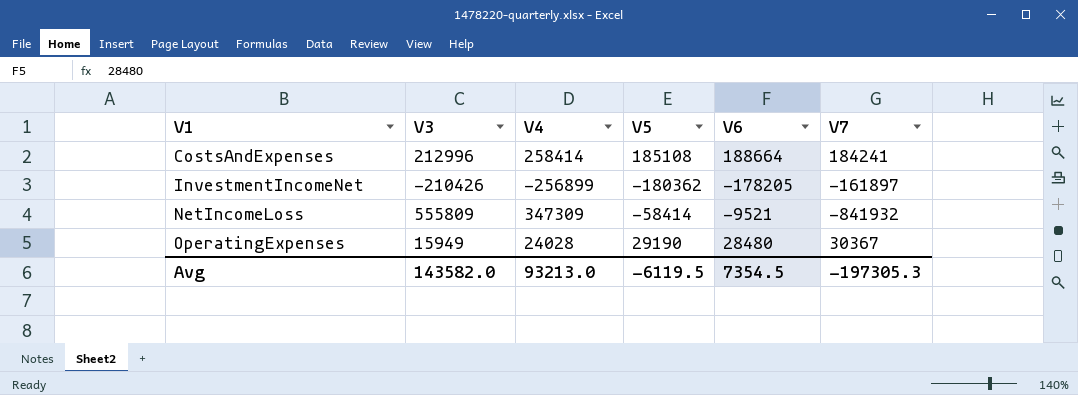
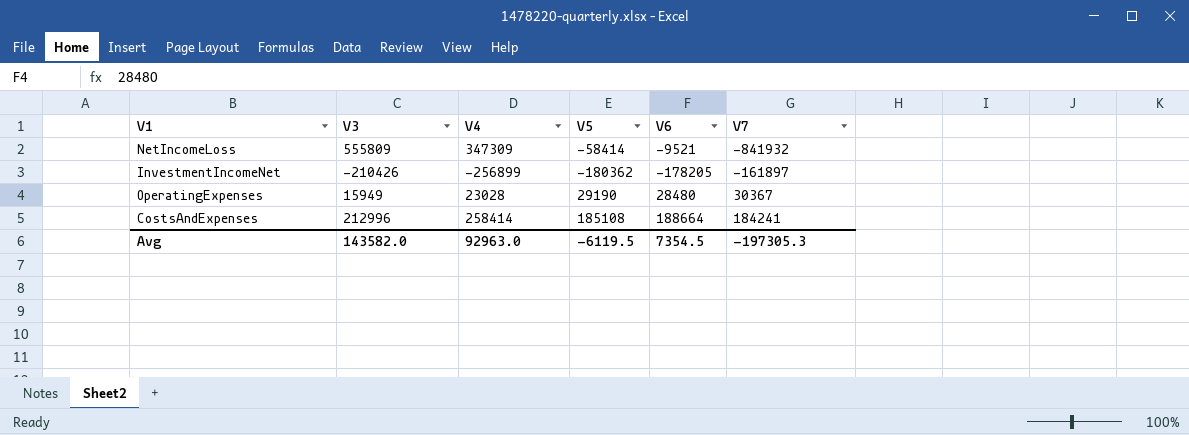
row order: V1 ascending -> V7 ascending
OperatingExpenses | V4: 24028 -> 23028
Avg | V4: 93213.0 -> 92963.0

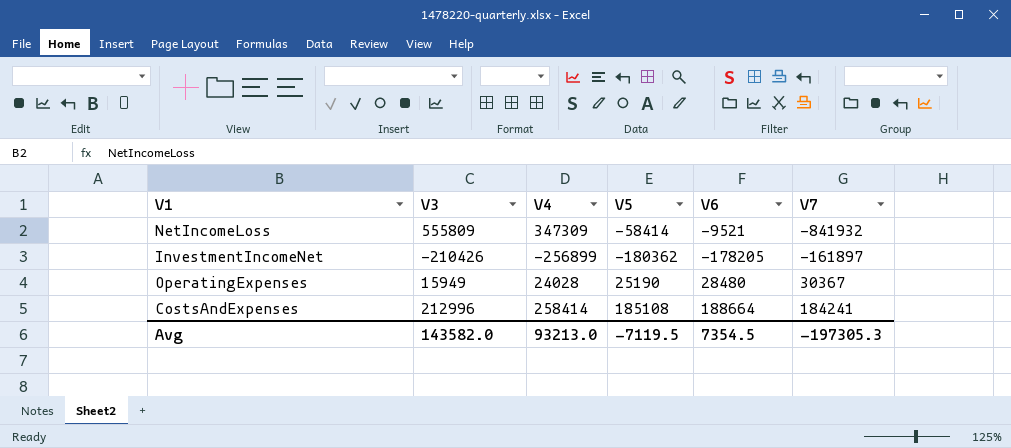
OperatingExpenses | V4: 23028 -> 24028
OperatingExpenses | V5: 29190 -> 25190
Avg | V4: 92963.0 -> 93213.0
Avg | V5: -6119.5 -> -7119.5

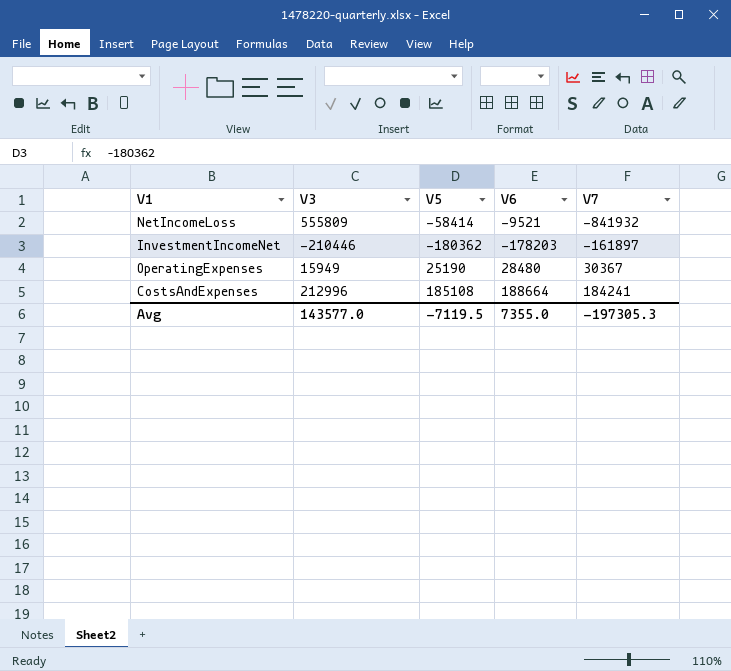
column V4 | position: 3 -> none
InvestmentIncomeNet | V3: -210426 -> -210446
InvestmentIncomeNet | V6: -178205 -> -178203
Avg | V3: 143582.0 -> 143577.0
Avg | V6: 7354.5 -> 7355.0

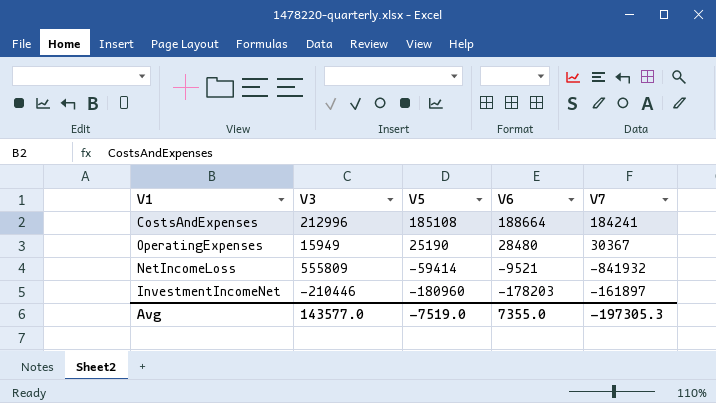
row order: V7 ascending -> V5 descending
NetIncomeLoss | V5: -58414 -> -59414
InvestmentIncomeNet | V5: -180362 -> -180960
Avg | V5: -7119.5 -> -7519.0

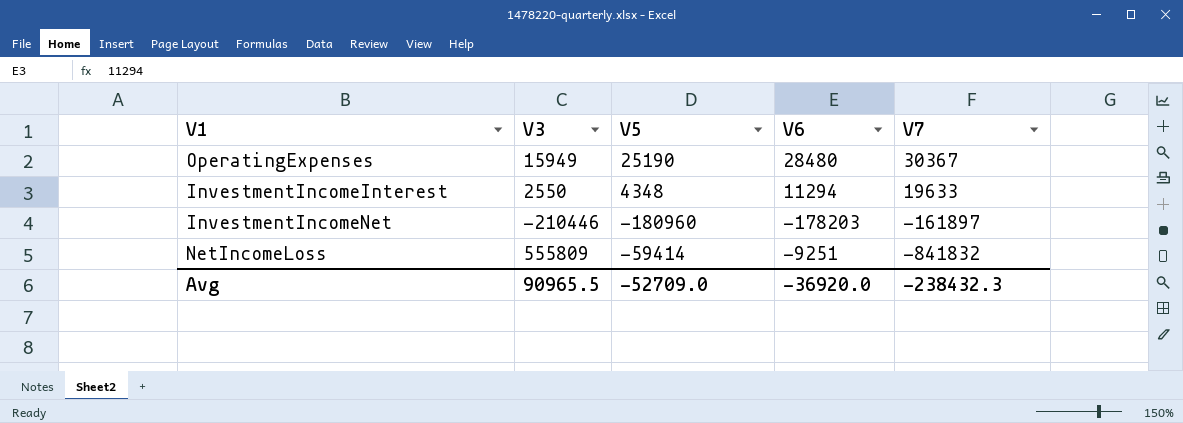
row order: V5 descending -> V7 descending
row CostsAndExpenses: 212996 | 185108 | 188664 | 184241 -> none
row InvestmentIncomeInterest: none -> 2550 | 4348 | 11294 | 19633
NetIncomeLoss | V6: -9521 -> -9251
NetIncomeLoss | V7: -841932 -> -841832
Avg | V3: 143577.0 -> 90965.5
Avg | V5: -7519.0 -> -52709.0
Avg | V6: 7355.0 -> -36920.0
Avg | V7: -197305.3 -> -238432.3

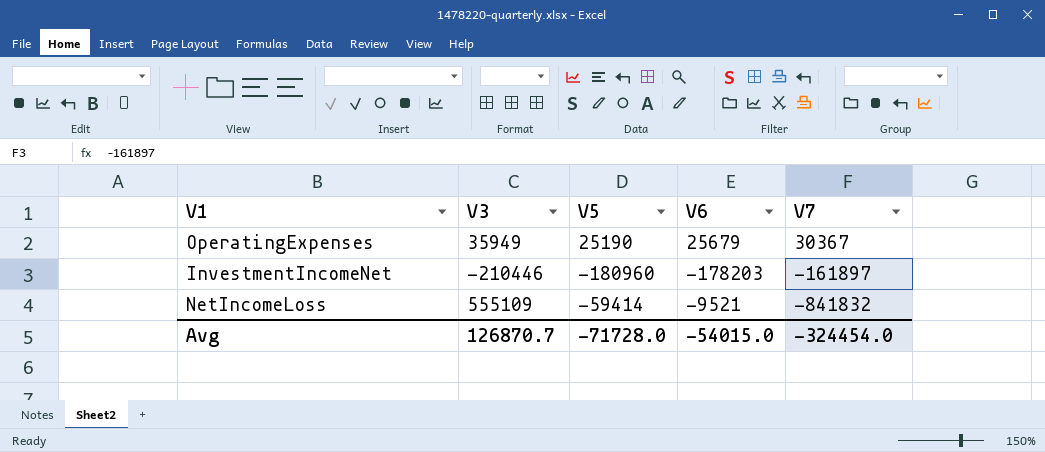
row InvestmentIncomeInterest: 2550 | 4348 | 11294 | 19633 -> none
OperatingExpenses | V3: 15949 -> 35949
OperatingExpenses | V6: 28480 -> 25679
NetIncomeLoss | V3: 555809 -> 555109
NetIncomeLoss | V6: -9251 -> -9521
Avg | V3: 90965.5 -> 126870.7
Avg | V5: -52709.0 -> -71728.0
Avg | V6: -36920.0 -> -54015.0
Avg | V7: -238432.3 -> -324454.0

